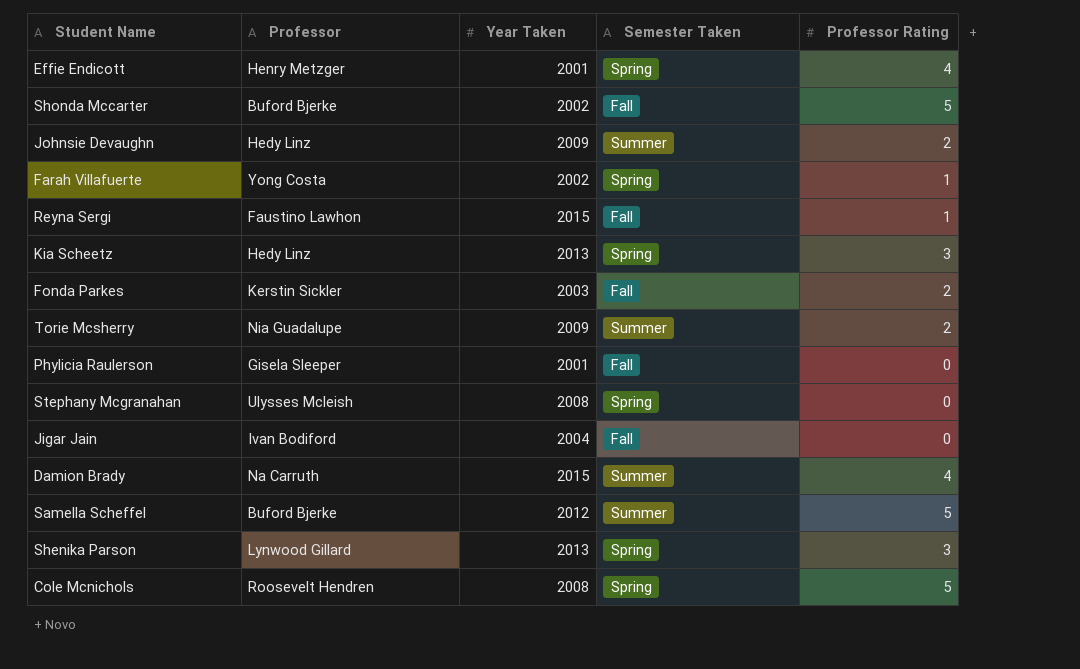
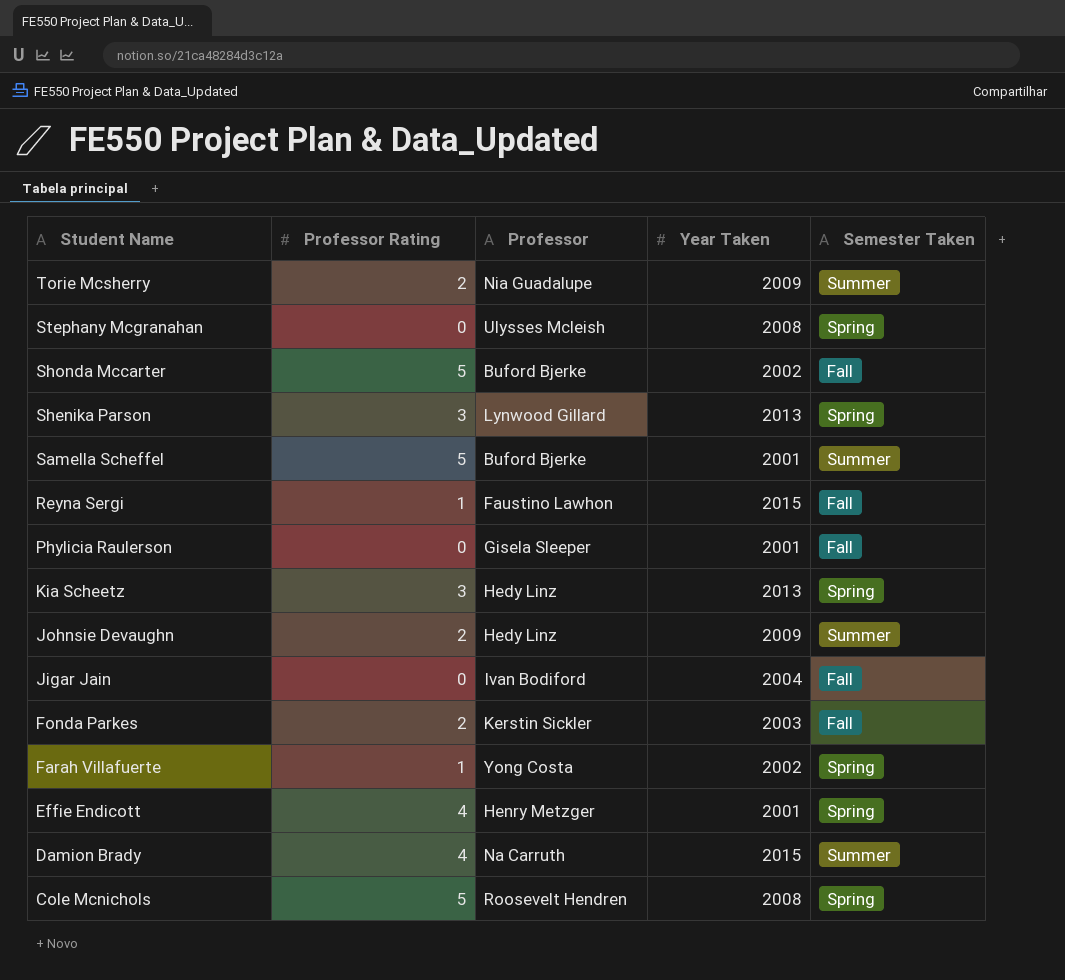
row order: none -> Student Name descending
column Professor Rating | position: 5 -> 2
Samella Scheffel | Year Taken: 2012 -> 2001

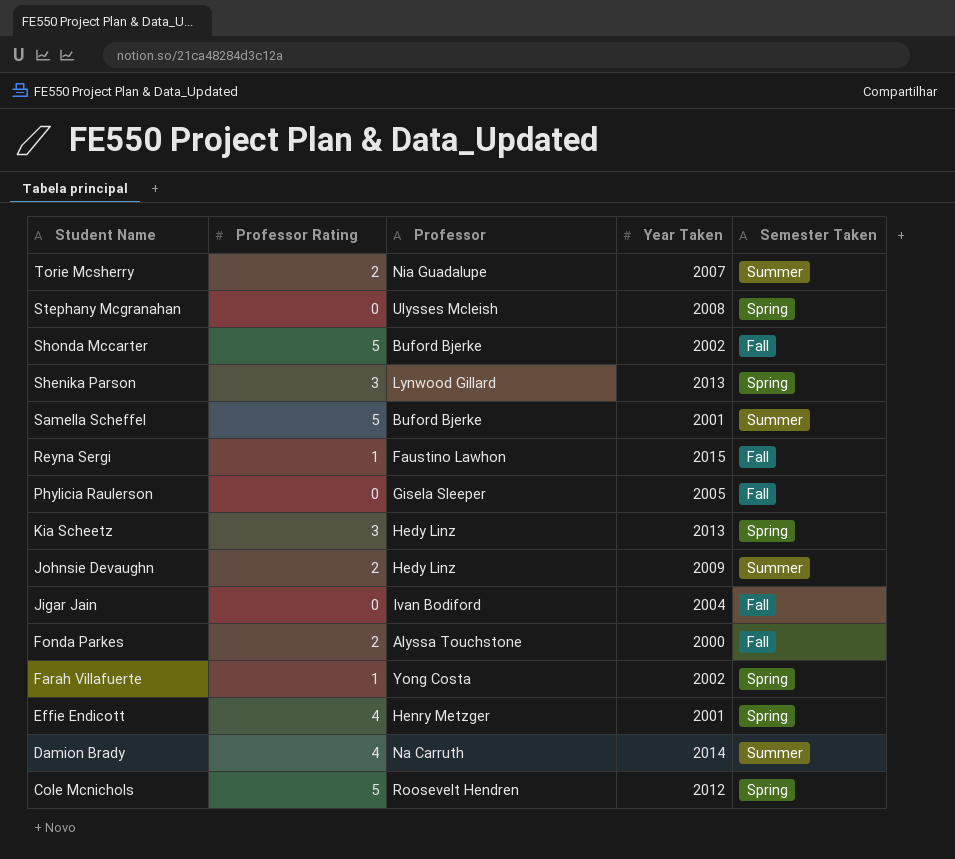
Torie Mcsherry | Year Taken: 2009 -> 2007
Phylicia Raulerson | Year Taken: 2001 -> 2005
Fonda Parkes | Professor: Kerstin Sickler -> Alyssa Touchstone
Fonda Parkes | Year Taken: 2003 -> 2000
Damion Brady | Year Taken: 2015 -> 2014
Cole Mcnichols | Year Taken: 2008 -> 2012

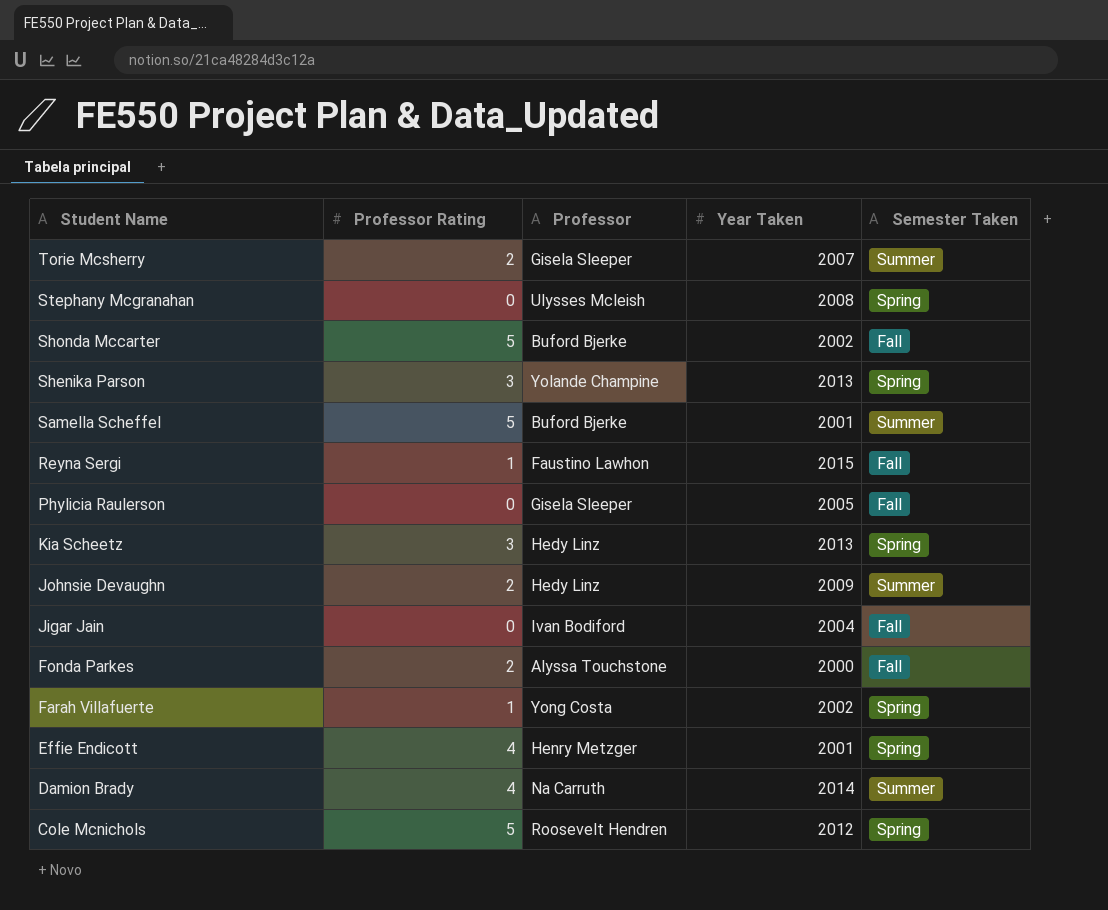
Torie Mcsherry | Professor: Nia Guadalupe -> Gisela Sleeper
Shenika Parson | Professor: Lynwood Gillard -> Yolande Champine

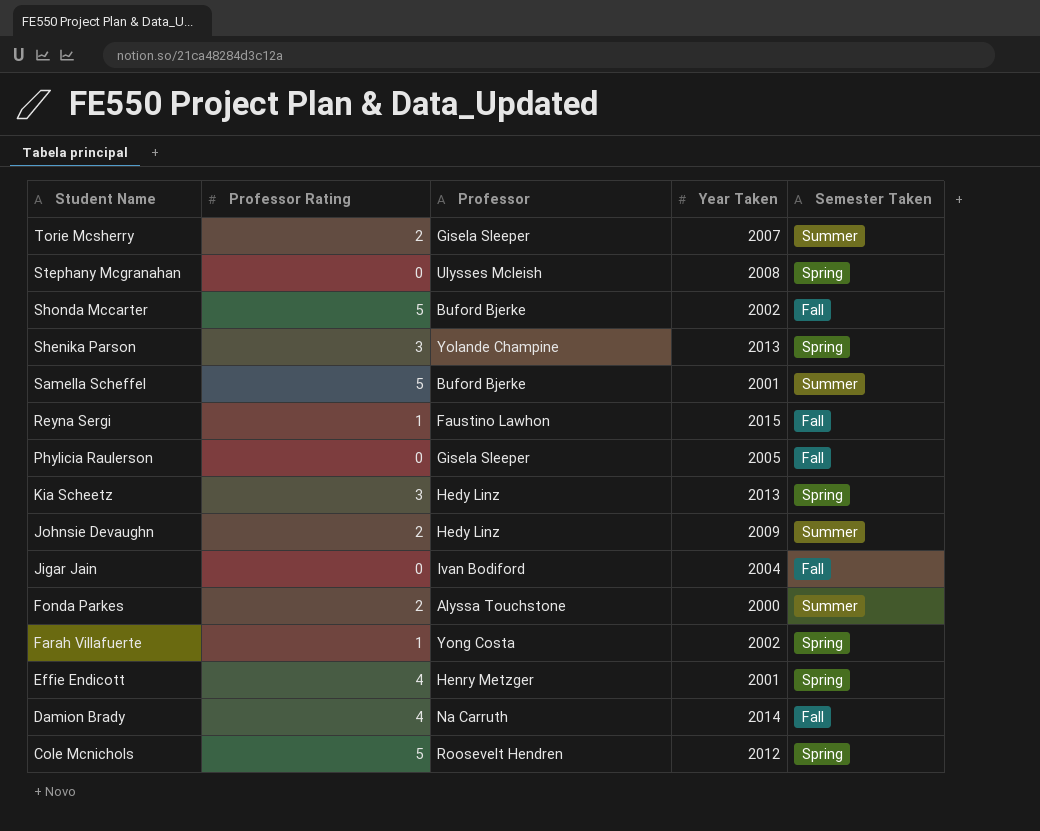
Fonda Parkes | Semester Taken: Fall -> Summer
Damion Brady | Semester Taken: Summer -> Fall

